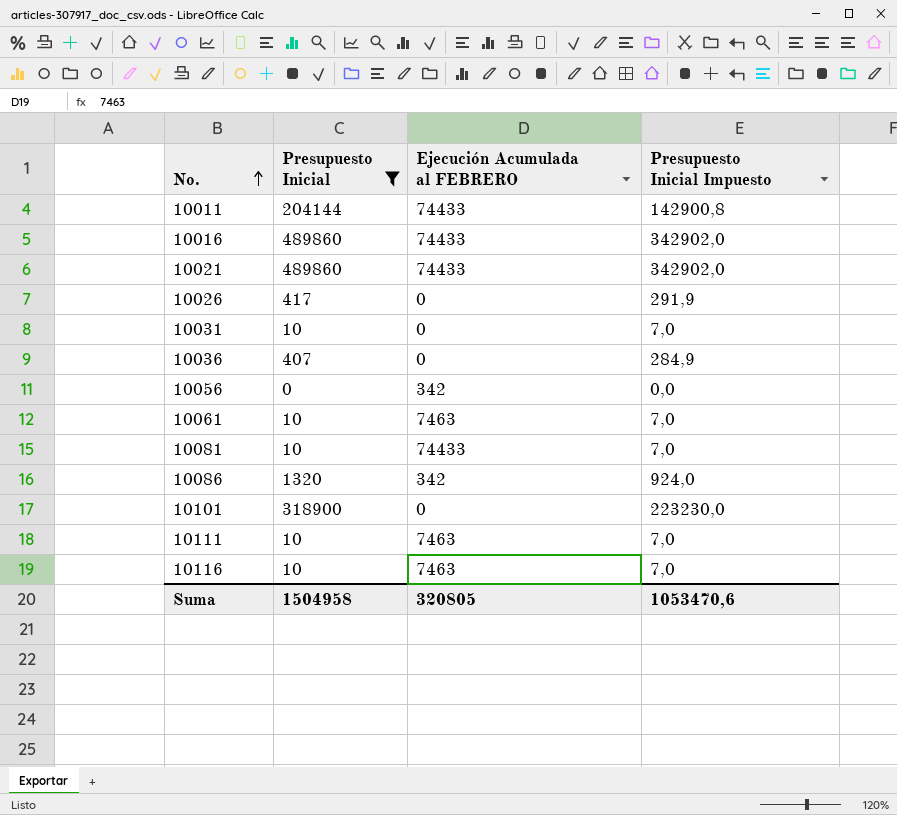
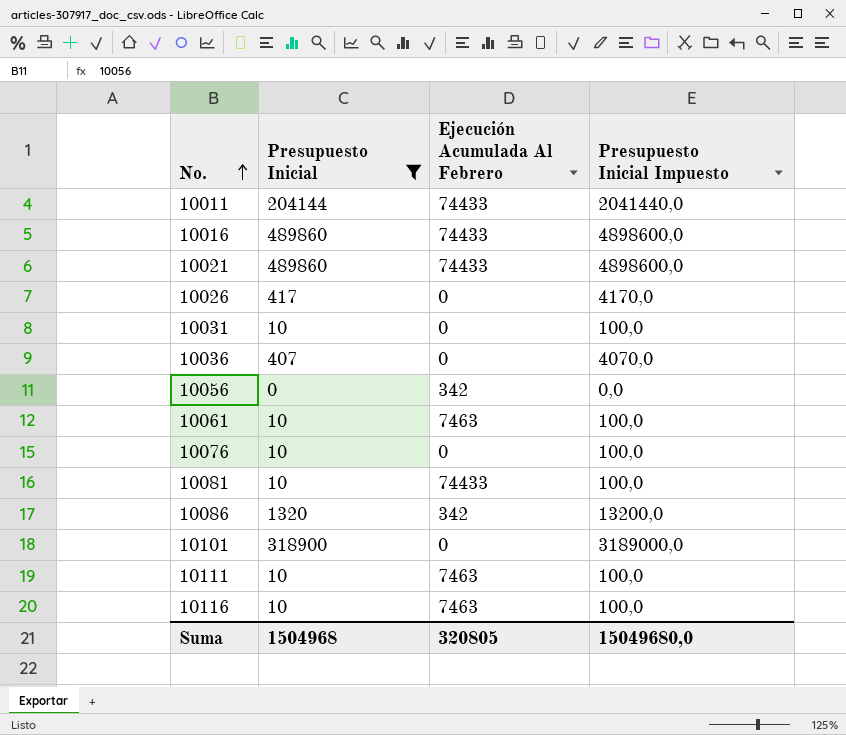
column name: Ejecución Acumulada al FEBRERO -> Ejecución Acumulada Al Febrero
column Presupuesto Inicial Impuesto | formula: [Presupuesto Inicial] * 0,7 -> [Presupuesto Inicial] * 10
row 10076: none -> 10 | 0 | 100,0
Suma | Presupuesto Inicial: 1504958 -> 1504968
Suma | Presupuesto Inicial Impuesto: 1053470,6 -> 15049680,0

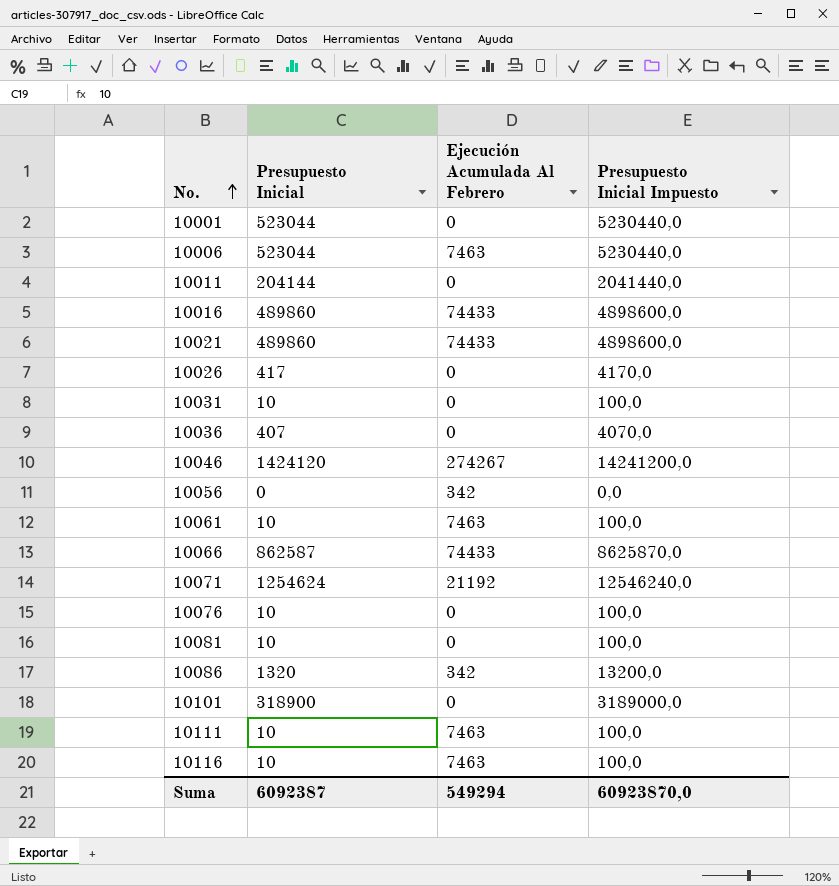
filter: Presupuesto Inicial <= 489860 -> none
10011 | Ejecución Acumulada Al Febrero: 74433 -> 0
10081 | Ejecución Acumulada Al Febrero: 74433 -> 0
Suma | Presupuesto Inicial: 1504968 -> 6092387
Suma | Ejecución Acumulada Al Febrero: 320805 -> 549294
Suma | Presupuesto Inicial Impuesto: 15049680,0 -> 60923870,0

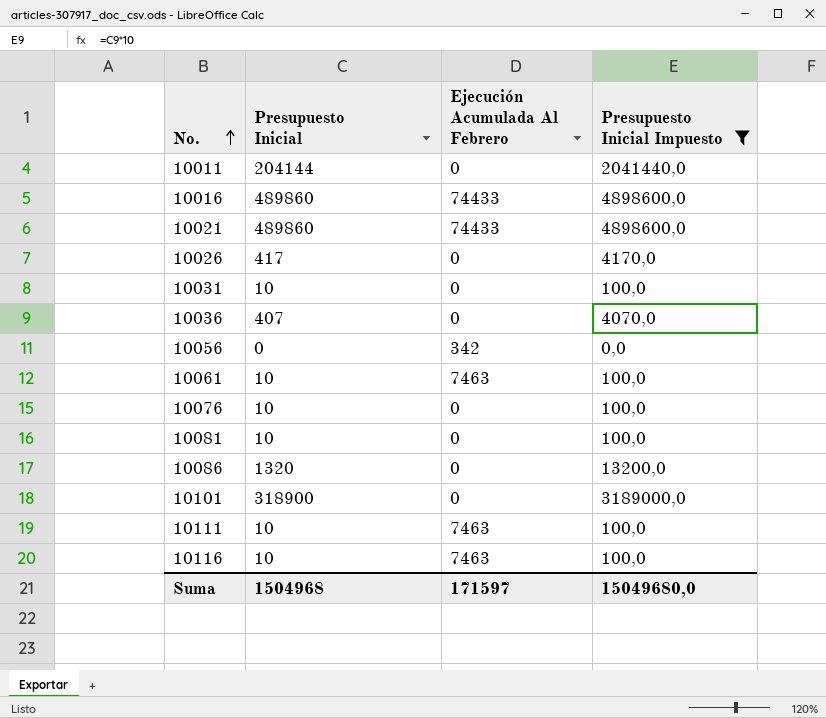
filter: none -> Presupuesto Inicial Impuesto <= 4898600,0
10086 | Ejecución Acumulada Al Febrero: 342 -> 0
Suma | Presupuesto Inicial: 6092387 -> 1504968
Suma | Ejecución Acumulada Al Febrero: 549294 -> 171597
Suma | Presupuesto Inicial Impuesto: 60923870,0 -> 15049680,0

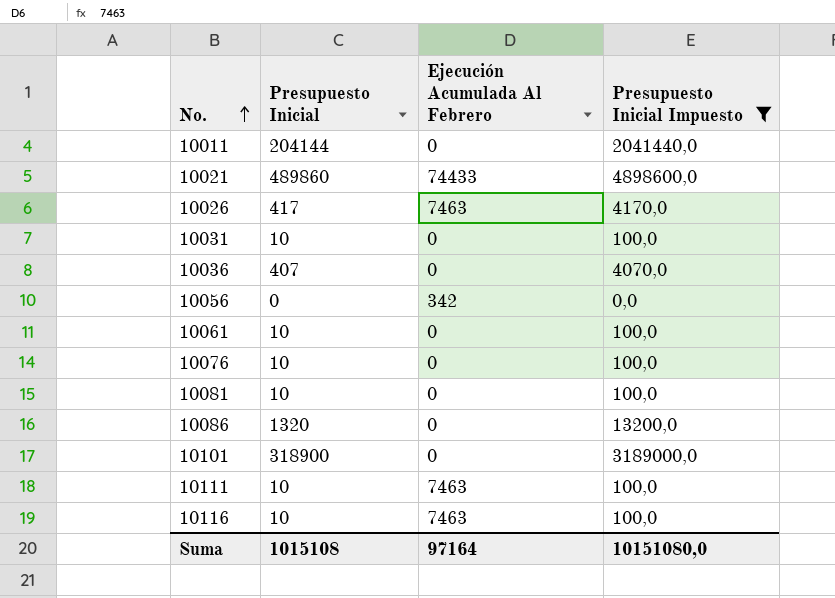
row 10016: 489860 | 74433 | 4898600,0 -> none
10026 | Ejecución Acumulada Al Febrero: 0 -> 7463
10061 | Ejecución Acumulada Al Febrero: 7463 -> 0
Suma | Presupuesto Inicial: 1504968 -> 1015108
Suma | Ejecución Acumulada Al Febrero: 171597 -> 97164
Suma | Presupuesto Inicial Impuesto: 15049680,0 -> 10151080,0

